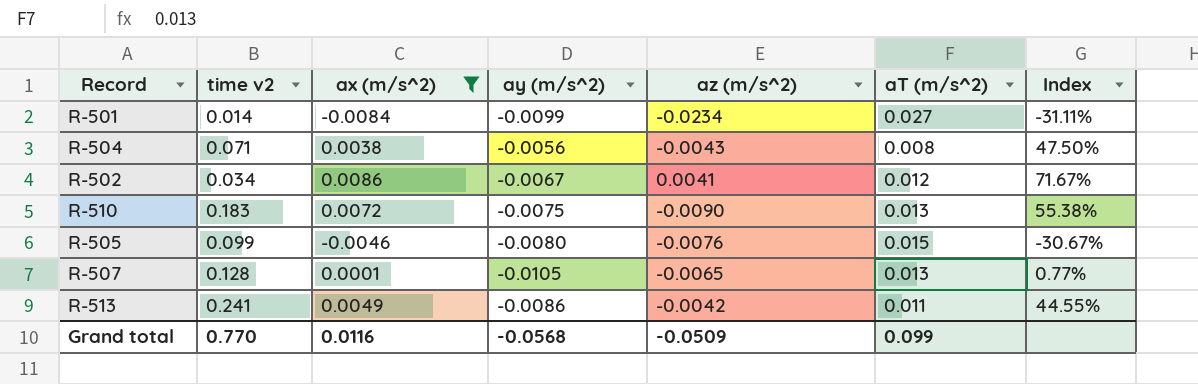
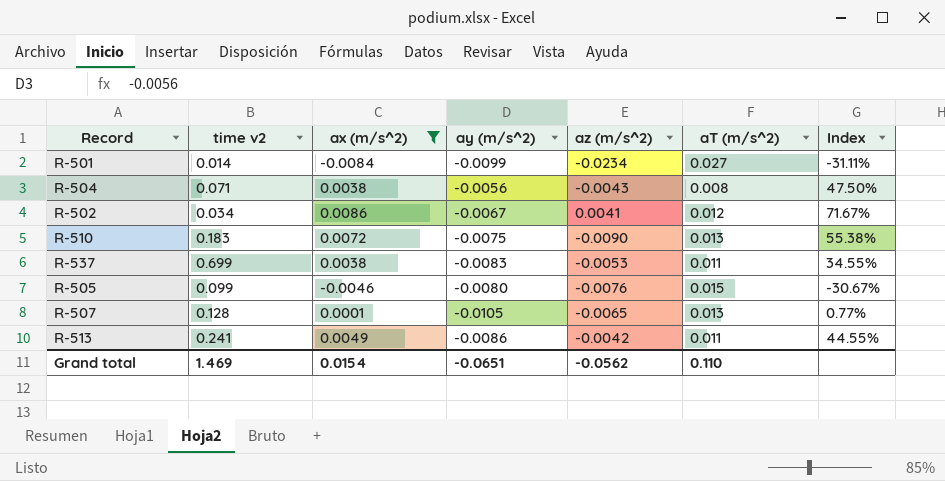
row R-537: none -> 0.699 | 0.0038 | -0.0083 | -0.0053 | 0.011 | 34.55%
Grand total | time v2: 0.770 -> 1.469
Grand total | ax (m/s^2): 0.0116 -> 0.0154
Grand total | ay (m/s^2): -0.0568 -> -0.0651
Grand total | az (m/s^2): -0.0509 -> -0.0562
Grand total | aT (m/s^2): 0.099 -> 0.110

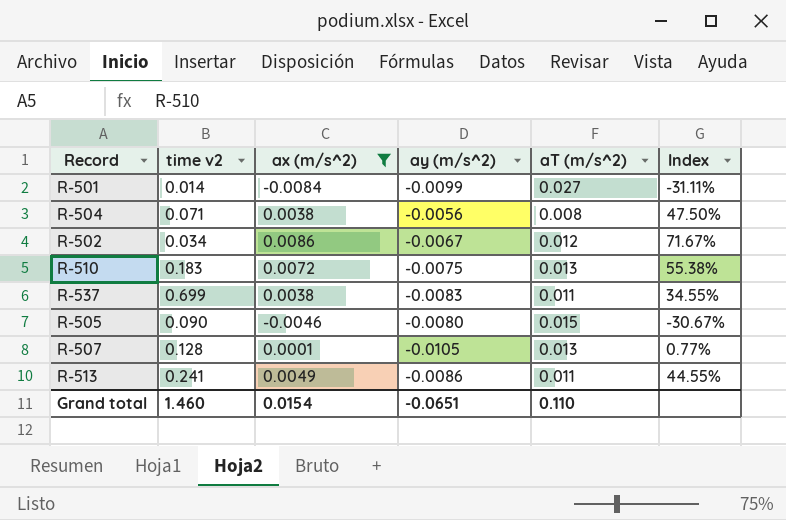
column az (m/s^2) | position: 5 -> none
R-505 | time v2: 0.099 -> 0.090
Grand total | time v2: 1.469 -> 1.460

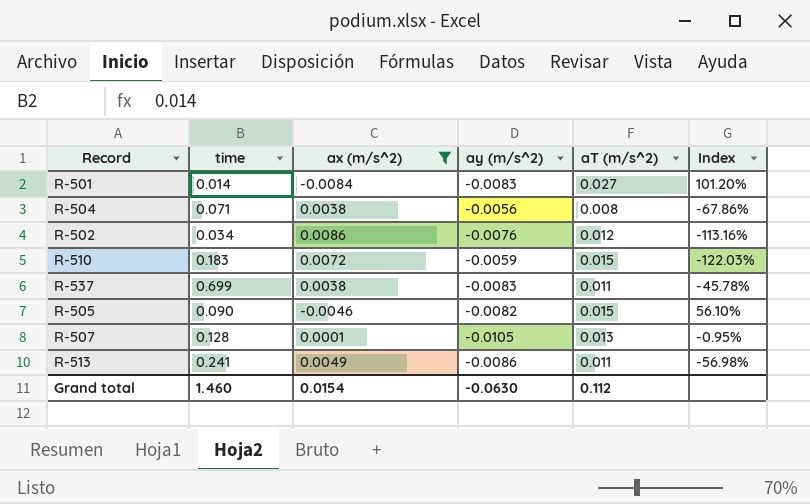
column name: time v2 -> time
column Index | formula: [ax (m/s^2)] / [aT (m/s^2)] -> [ax (m/s^2)] / [ay (m/s^2)]
R-501 | ay (m/s^2): -0.0099 -> -0.0083
R-502 | ay (m/s^2): -0.0067 -> -0.0076
R-510 | ay (m/s^2): -0.0075 -> -0.0059
R-510 | aT (m/s^2): 0.013 -> 0.015
R-505 | ay (m/s^2): -0.0080 -> -0.0082
Grand total | ay (m/s^2): -0.0651 -> -0.0630
Grand total | aT (m/s^2): 0.110 -> 0.112

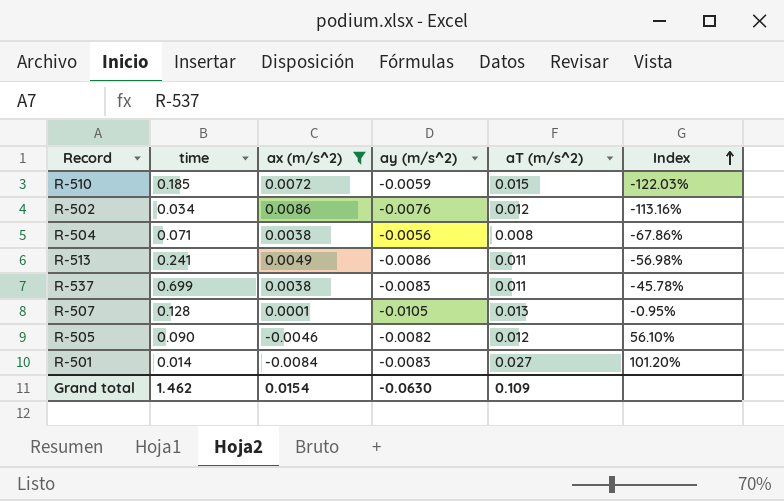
row order: none -> Index ascending
R-510 | time: 0.183 -> 0.185
R-505 | aT (m/s^2): 0.015 -> 0.012
Grand total | time: 1.460 -> 1.462
Grand total | aT (m/s^2): 0.112 -> 0.109

